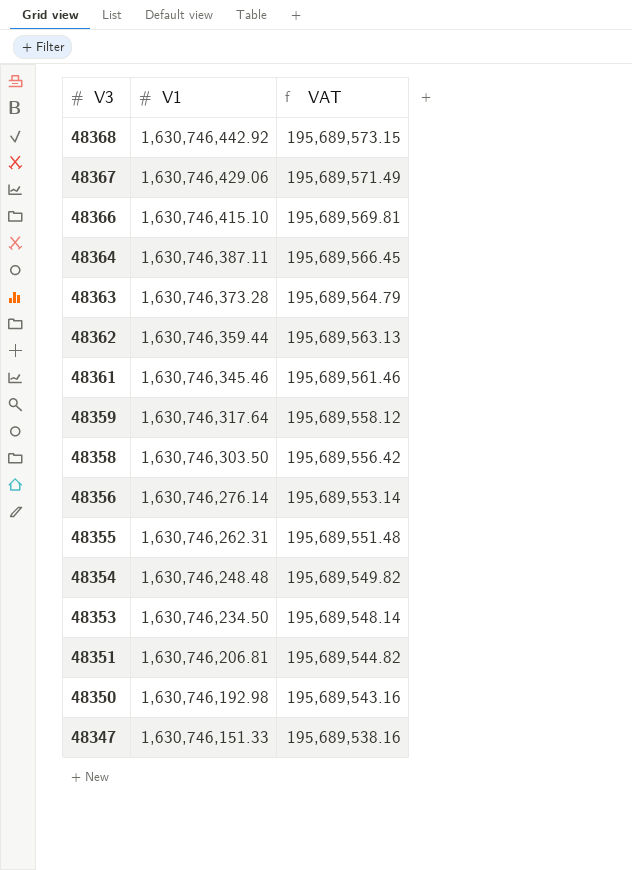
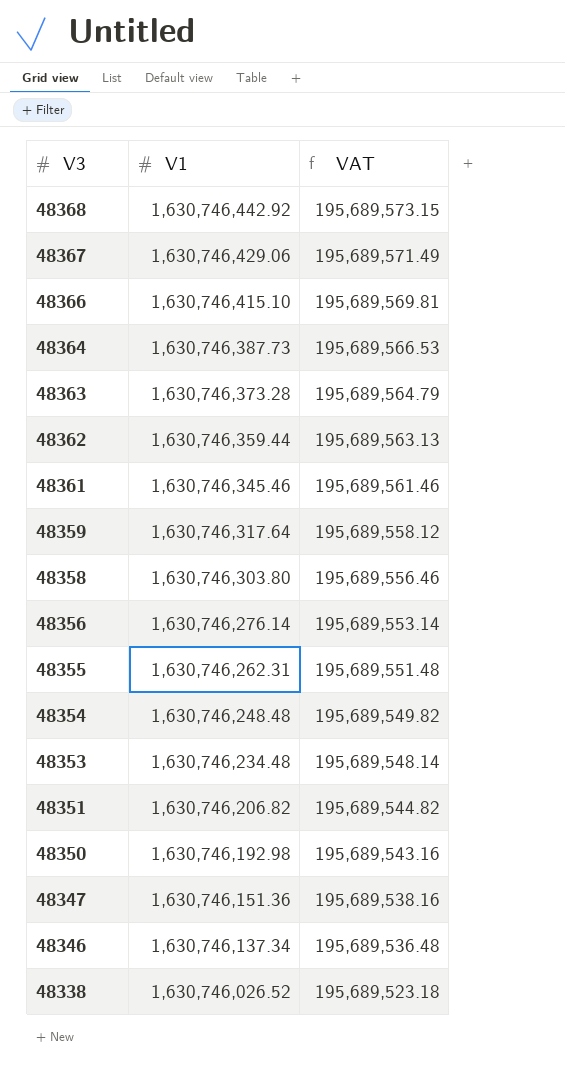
48364 | V1: 1,630,746,387.11 -> 1,630,746,387.73
48364 | VAT: 195,689,566.45 -> 195,689,566.53
48358 | V1: 1,630,746,303.50 -> 1,630,746,303.80
48358 | VAT: 195,689,556.42 -> 195,689,556.46
48353 | V1: 1,630,746,234.50 -> 1,630,746,234.48
48351 | V1: 1,630,746,206.81 -> 1,630,746,206.82
48347 | V1: 1,630,746,151.33 -> 1,630,746,151.36
row 48346: none -> 1,630,746,137.34 | 195,689,536.48
row 48338: none -> 1,630,746,026.52 | 195,689,523.18

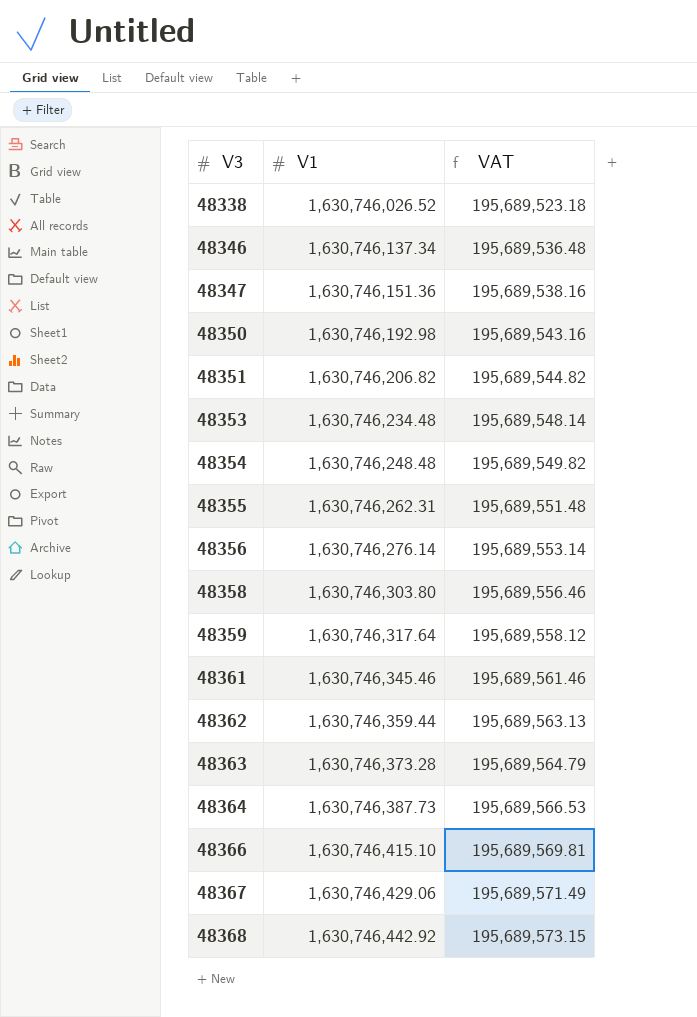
row order: V3 descending -> V3 ascending

